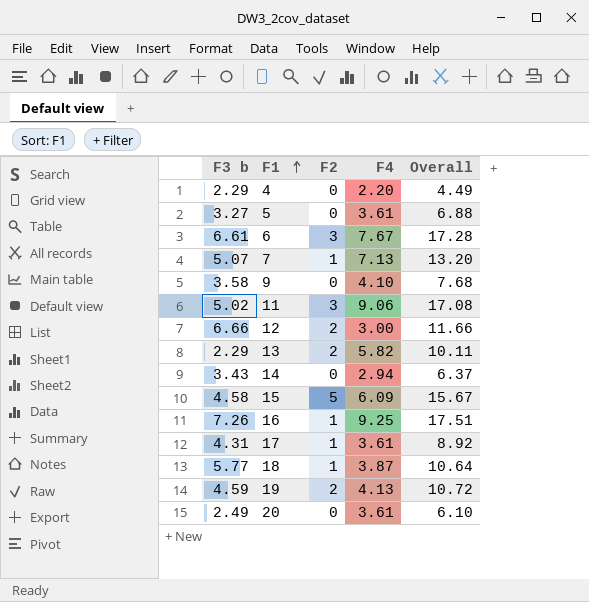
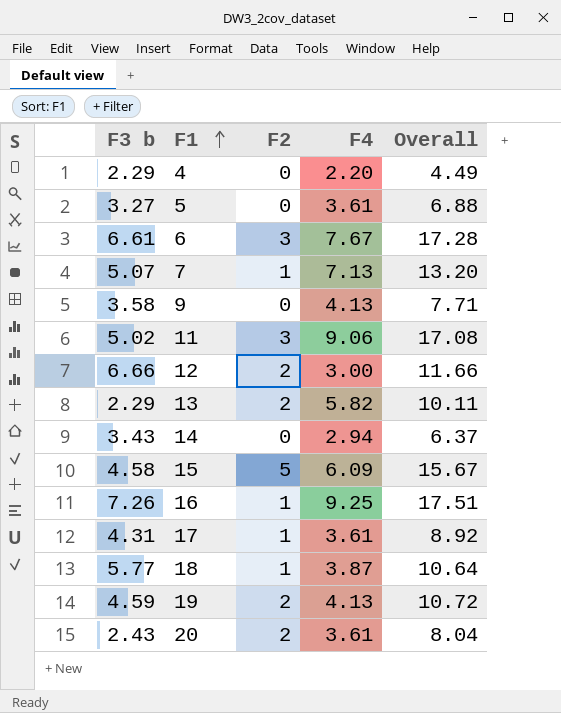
9 | F4: 4.10 -> 4.13
9 | Overall: 7.68 -> 7.71
20 | F3 b: 2.49 -> 2.43
20 | F2: 0 -> 2
20 | Overall: 6.10 -> 8.04

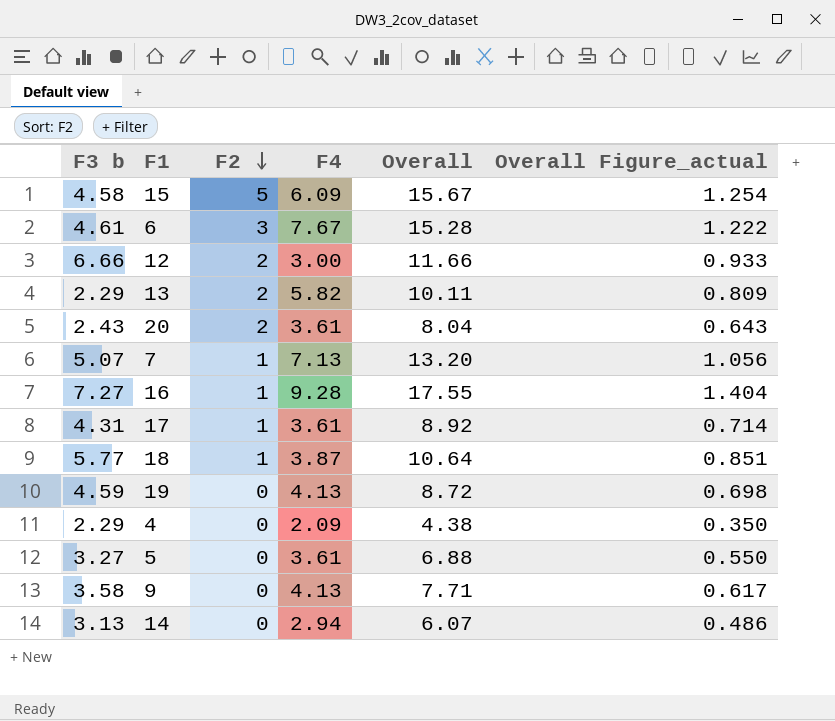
row order: F1 ascending -> F2 descending
column Overall Figure_actual | formula: none -> [Overall] * 0.08
row 11: 5.02 | 3 | 9.06 | 17.08 -> none
6 | F3 b: 6.61 -> 4.61
6 | Overall: 17.28 -> 15.28
16 | F3 b: 7.26 -> 7.27
16 | F4: 9.25 -> 9.28
16 | Overall: 17.51 -> 17.55
19 | F2: 2 -> 0
19 | Overall: 10.72 -> 8.72
4 | F4: 2.20 -> 2.09
4 | Overall: 4.49 -> 4.38
14 | F3 b: 3.43 -> 3.13
14 | Overall: 6.37 -> 6.07

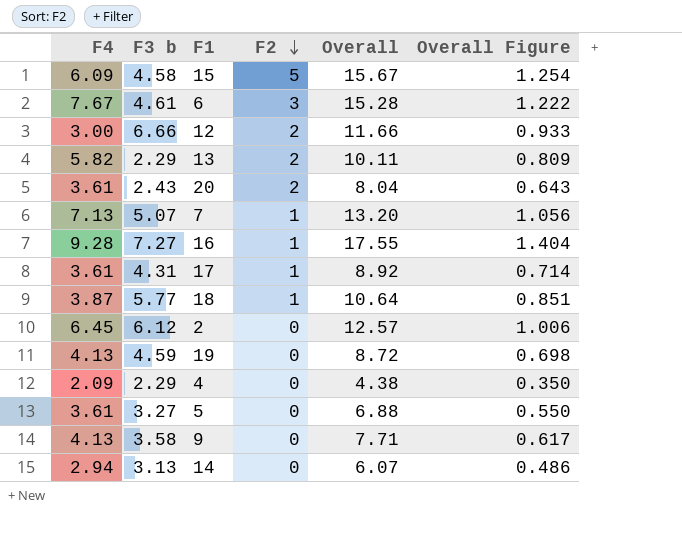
column F4 | position: 4 -> 1
column name: Overall Figure_actual -> Overall Figure
row 2: none -> 6.45 | 6.12 | 0 | 12.57 | 1.006

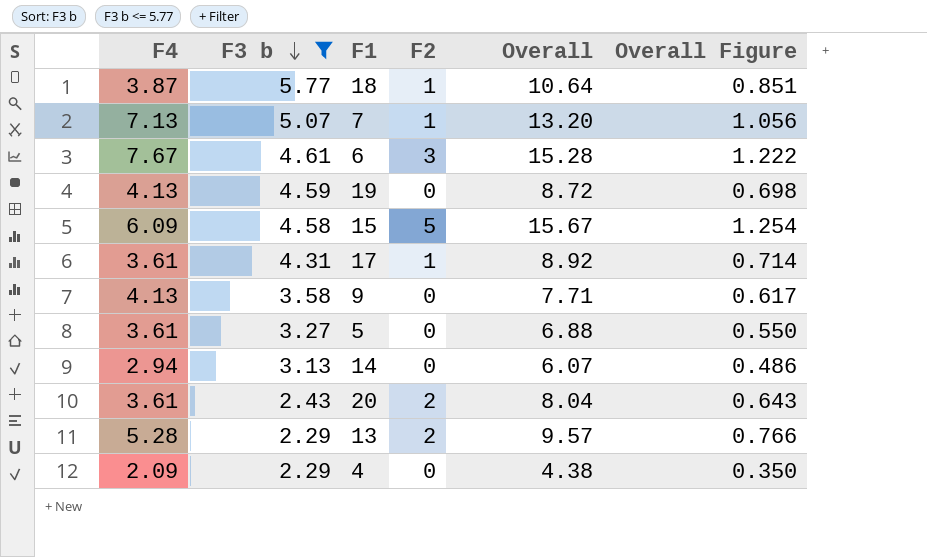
filter: none -> F3 b <= 5.77
row order: F2 descending -> F3 b descending
13 | F4: 5.82 -> 5.28
13 | Overall: 10.11 -> 9.57
13 | Overall Figure: 0.809 -> 0.766

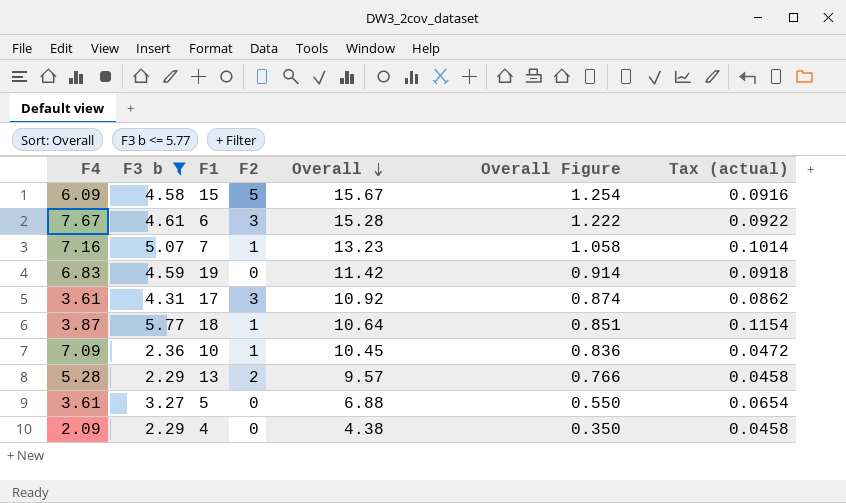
row order: F3 b descending -> Overall descending
column Tax (actual) | formula: none -> [F3 b] * 0.02
row 9: 4.13 | 3.58 | 0 | 7.71 | 0.617 -> none
row 14: 2.94 | 3.13 | 0 | 6.07 | 0.486 -> none
row 20: 3.61 | 2.43 | 2 | 8.04 | 0.643 -> none
7 | F4: 7.13 -> 7.16
7 | Overall: 13.20 -> 13.23
7 | Overall Figure: 1.056 -> 1.058
19 | F4: 4.13 -> 6.83
19 | Overall: 8.72 -> 11.42
19 | Overall Figure: 0.698 -> 0.914
17 | F2: 1 -> 3
17 | Overall: 8.92 -> 10.92
17 | Overall Figure: 0.714 -> 0.874
row 10: none -> 7.09 | 2.36 | 1 | 10.45 | 0.836 | 0.0472

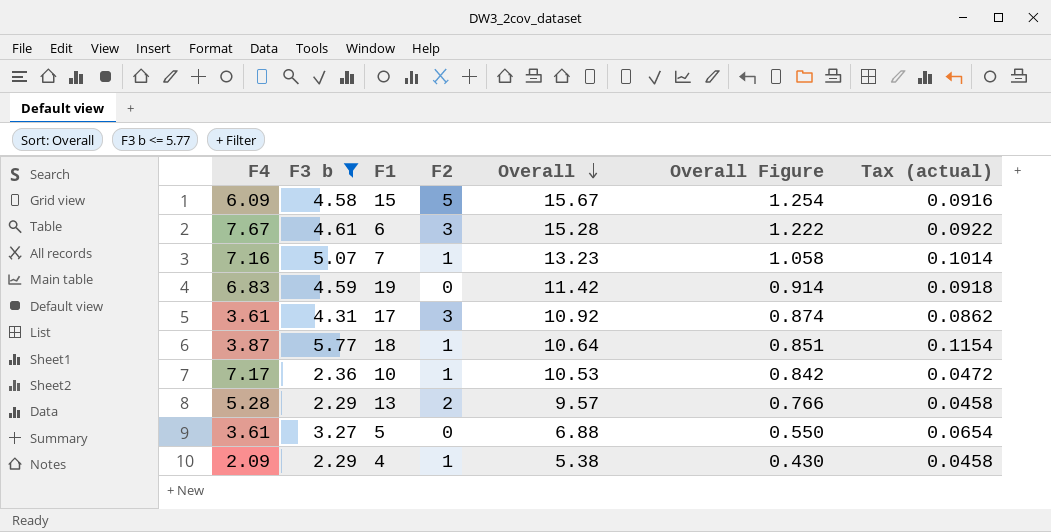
10 | F4: 7.09 -> 7.17
10 | Overall: 10.45 -> 10.53
10 | Overall Figure: 0.836 -> 0.842
4 | F2: 0 -> 1
4 | Overall: 4.38 -> 5.38
4 | Overall Figure: 0.350 -> 0.430

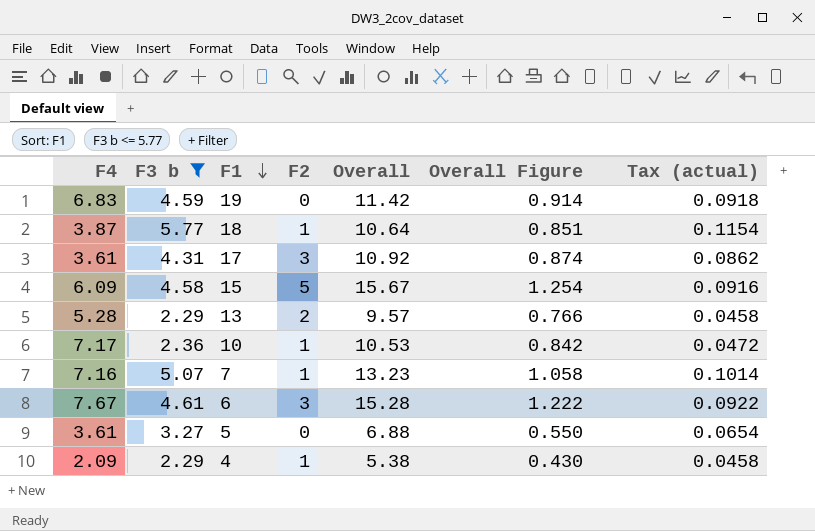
row order: Overall descending -> F1 descending

